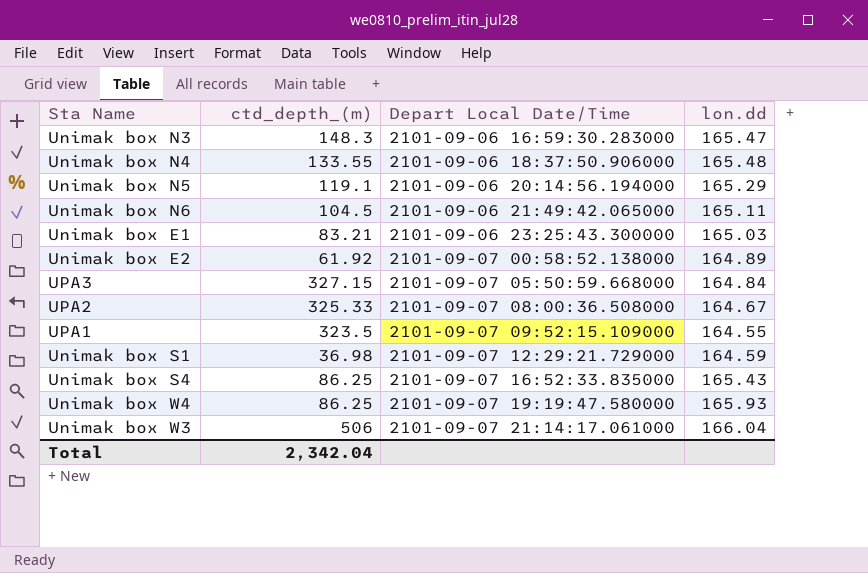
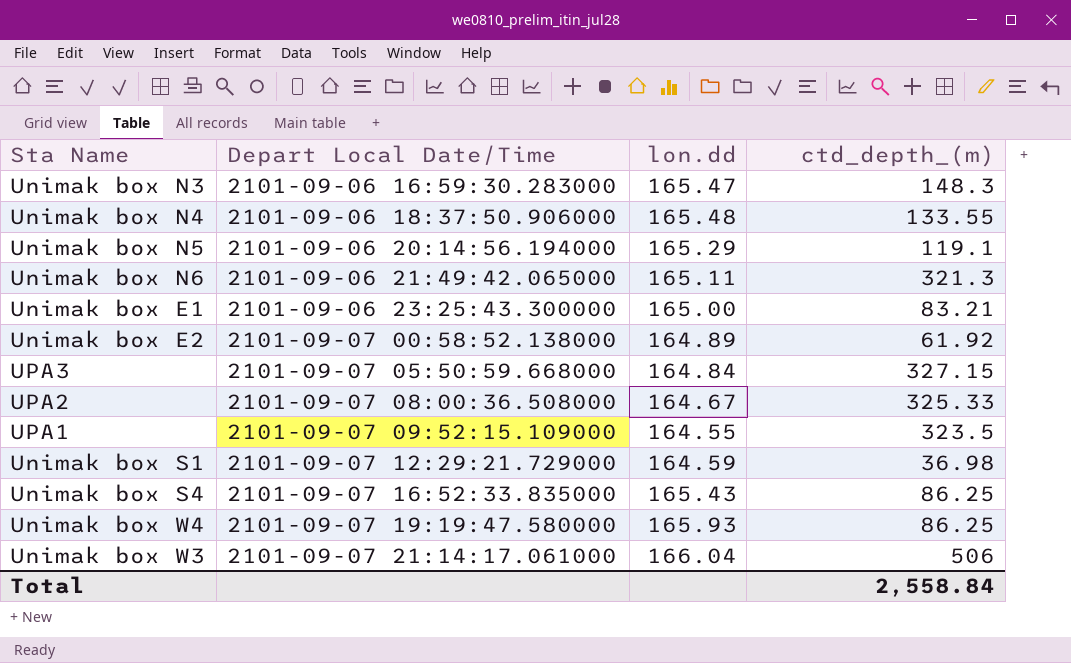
column ctd_depth_(m) | position: 2 -> 4
Unimak box N6 | ctd_depth_(m): 104.5 -> 321.3
Unimak box E1 | lon.dd: 165.03 -> 165.00
Total | ctd_depth_(m): 2,342.04 -> 2,558.84

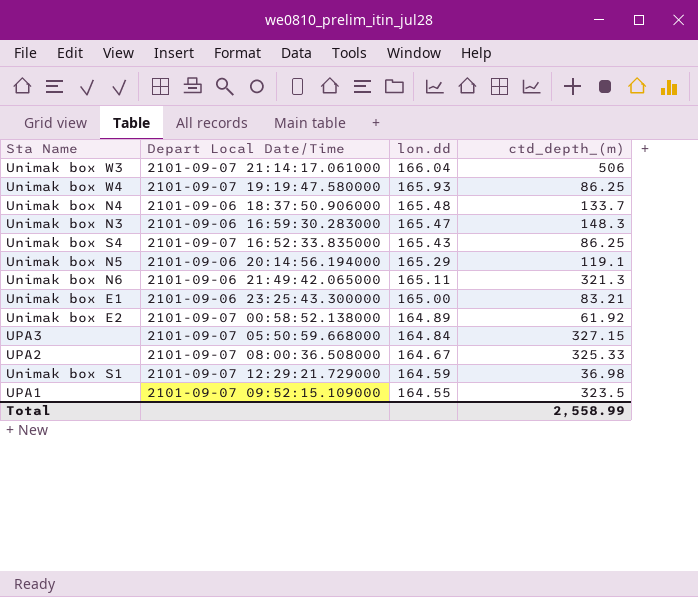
row order: Depart Local Date/Time ascending -> lon.dd descending
Unimak box N4 | ctd_depth_(m): 133.55 -> 133.7
Total | ctd_depth_(m): 2,558.84 -> 2,558.99

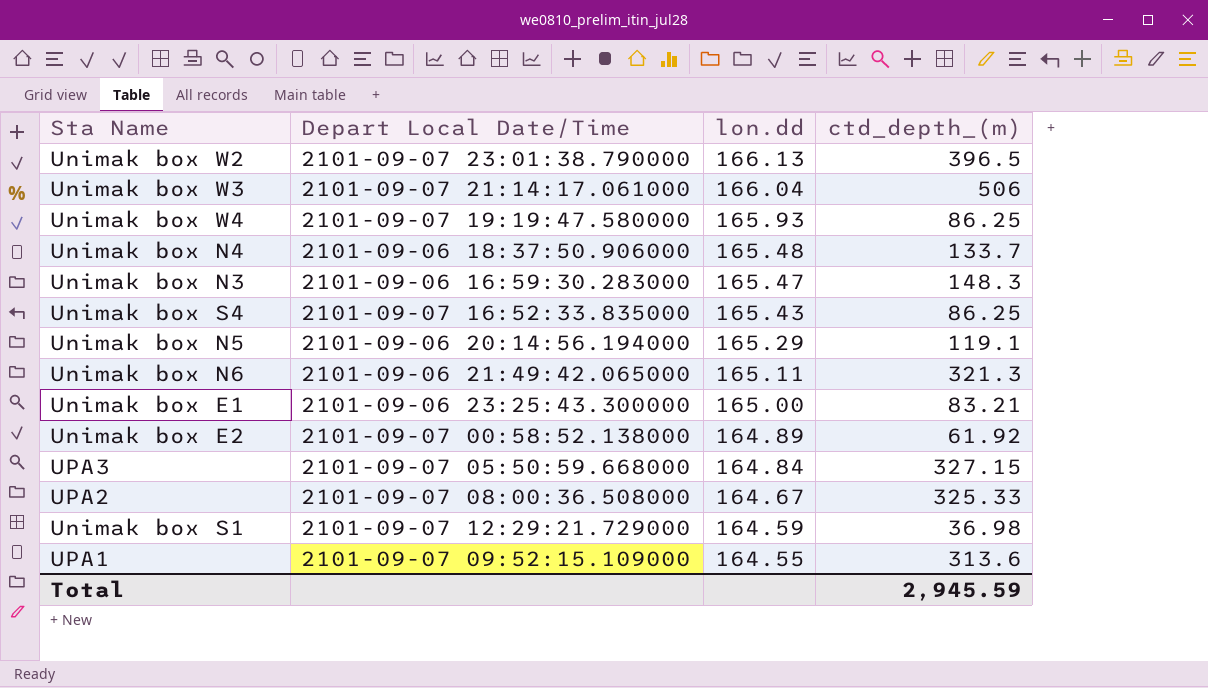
row Unimak box W2: none -> 2101-09-07 23:01:38.790000 | 166.13 | 396.5
UPA1 | ctd_depth_(m): 323.5 -> 313.6
Total | ctd_depth_(m): 2,558.99 -> 2,945.59

